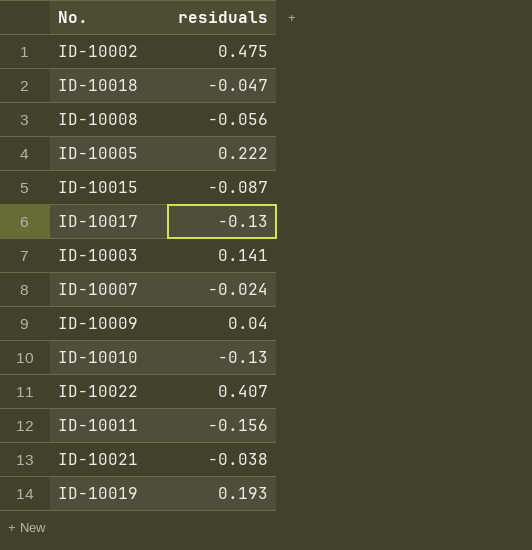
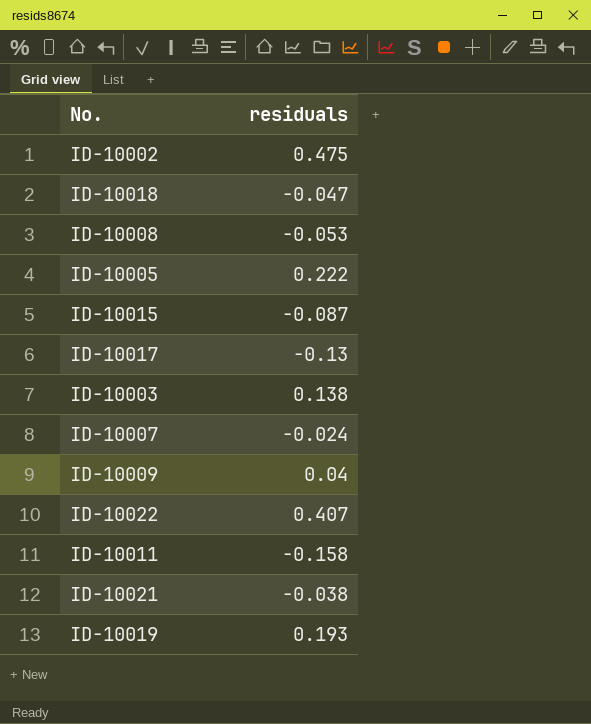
row ID-10010: -0.13 -> none
ID-10008 | residuals: -0.056 -> -0.053
ID-10003 | residuals: 0.141 -> 0.138
ID-10011 | residuals: -0.156 -> -0.158

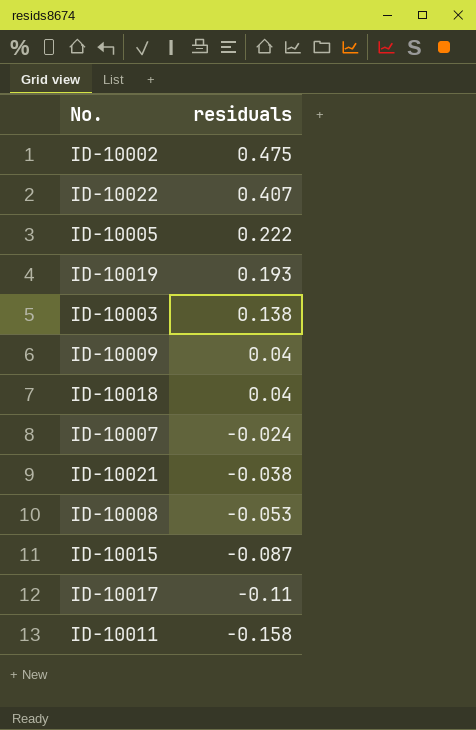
row order: none -> residuals descending
ID-10018 | residuals: -0.047 -> 0.04
ID-10017 | residuals: -0.13 -> -0.11

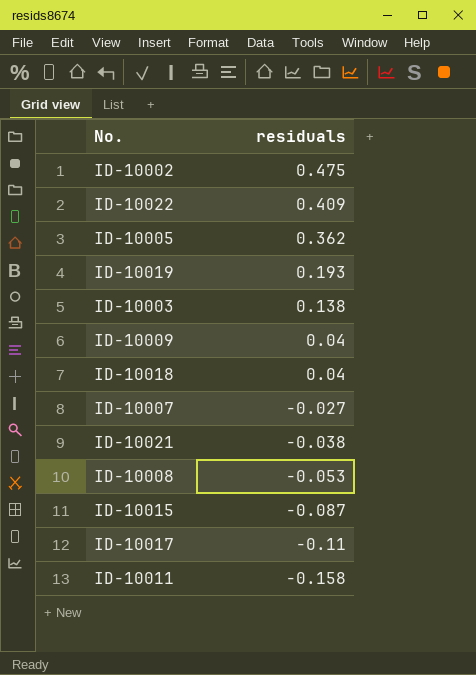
ID-10022 | residuals: 0.407 -> 0.409
ID-10005 | residuals: 0.222 -> 0.362
ID-10007 | residuals: -0.024 -> -0.027

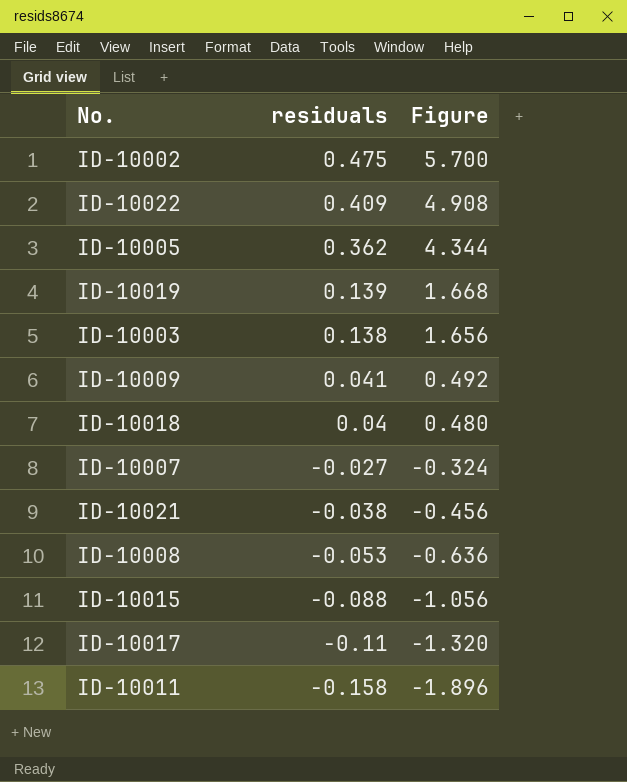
column Figure | formula: none -> [residuals] * 12
ID-10019 | residuals: 0.193 -> 0.139
ID-10009 | residuals: 0.04 -> 0.041
ID-10015 | residuals: -0.087 -> -0.088

